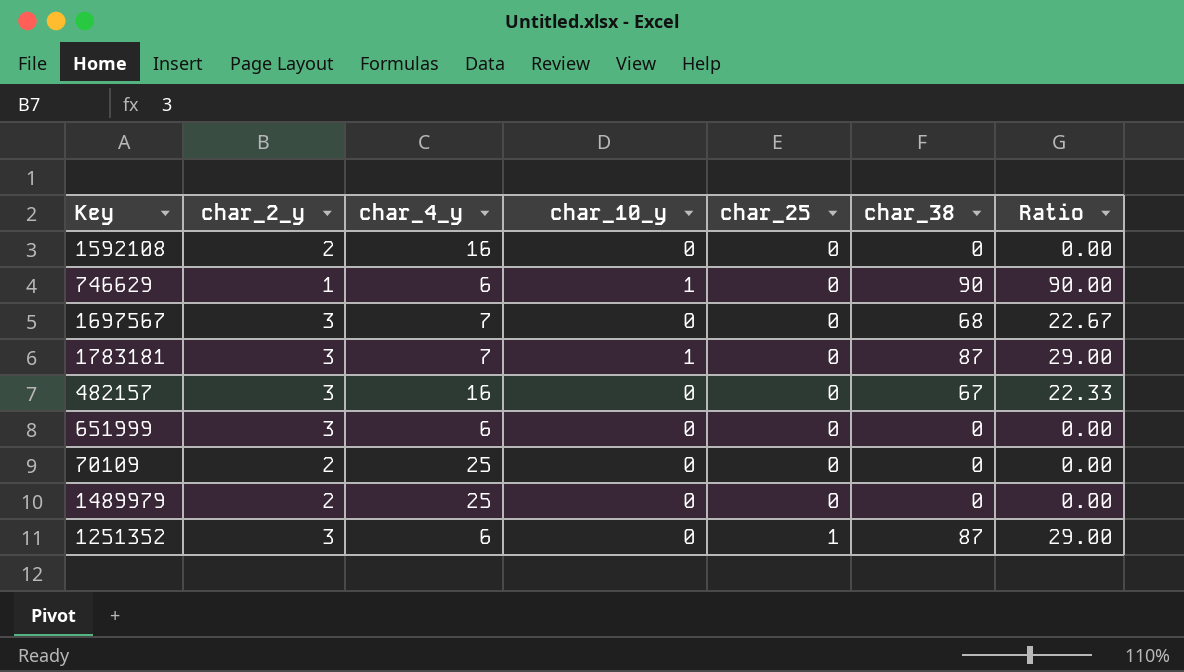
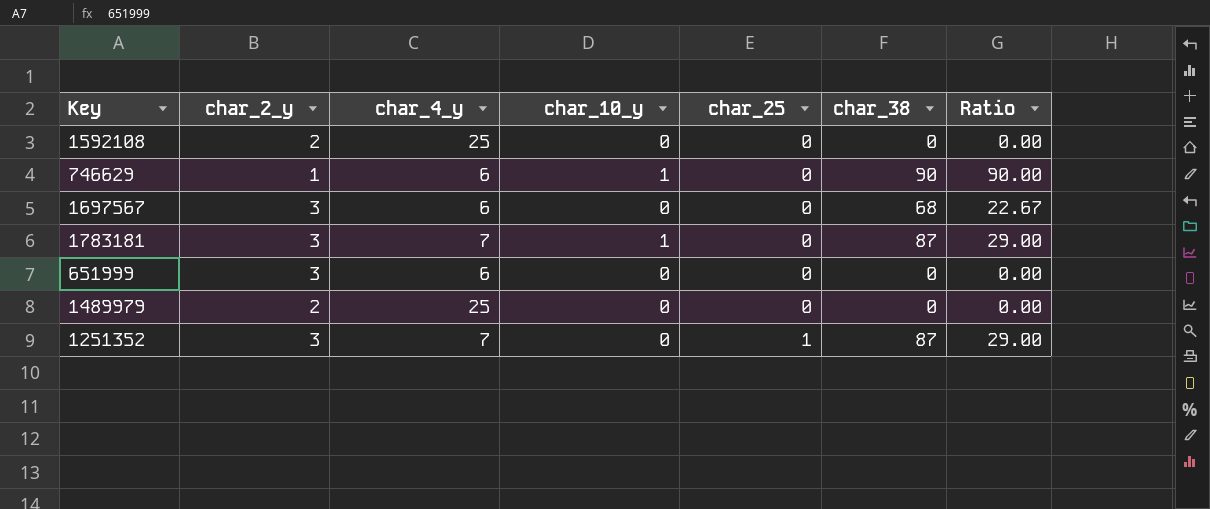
row 482157: 3 | 16 | 0 | 0 | 67 | 22.33 -> none
row 70109: 2 | 25 | 0 | 0 | 0 | 0.00 -> none
1592108 | char_4_y: 16 -> 25
1697567 | char_4_y: 7 -> 6
1251352 | char_4_y: 6 -> 7

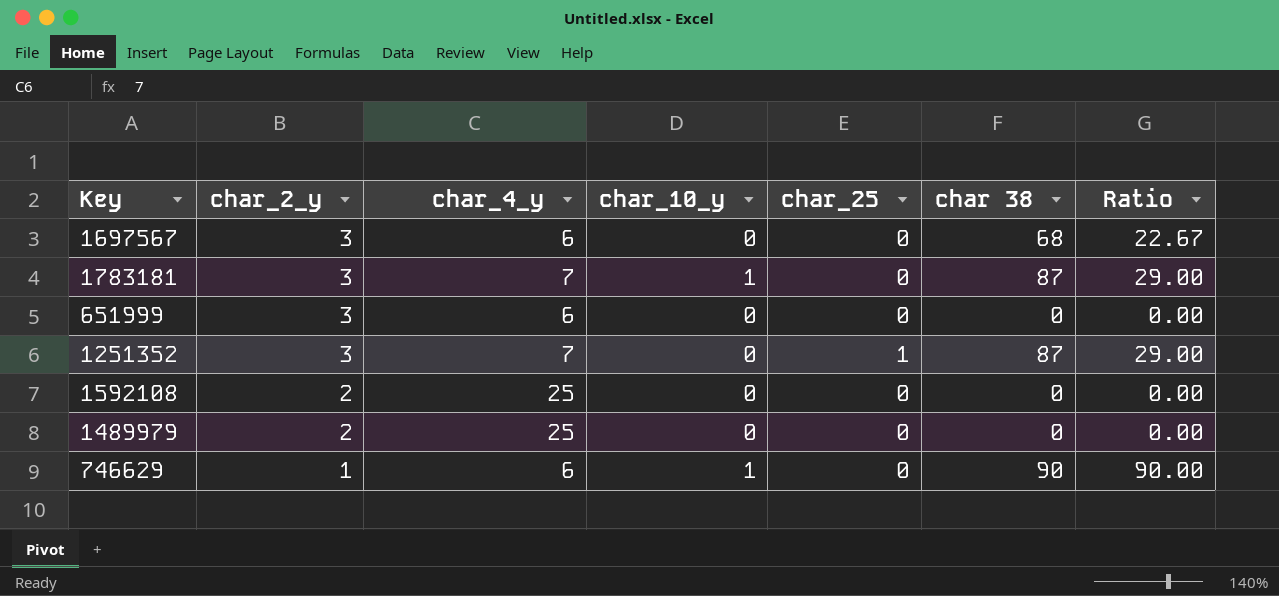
row order: char_25 ascending -> char_2_y descending
column name: char_38 -> char 38

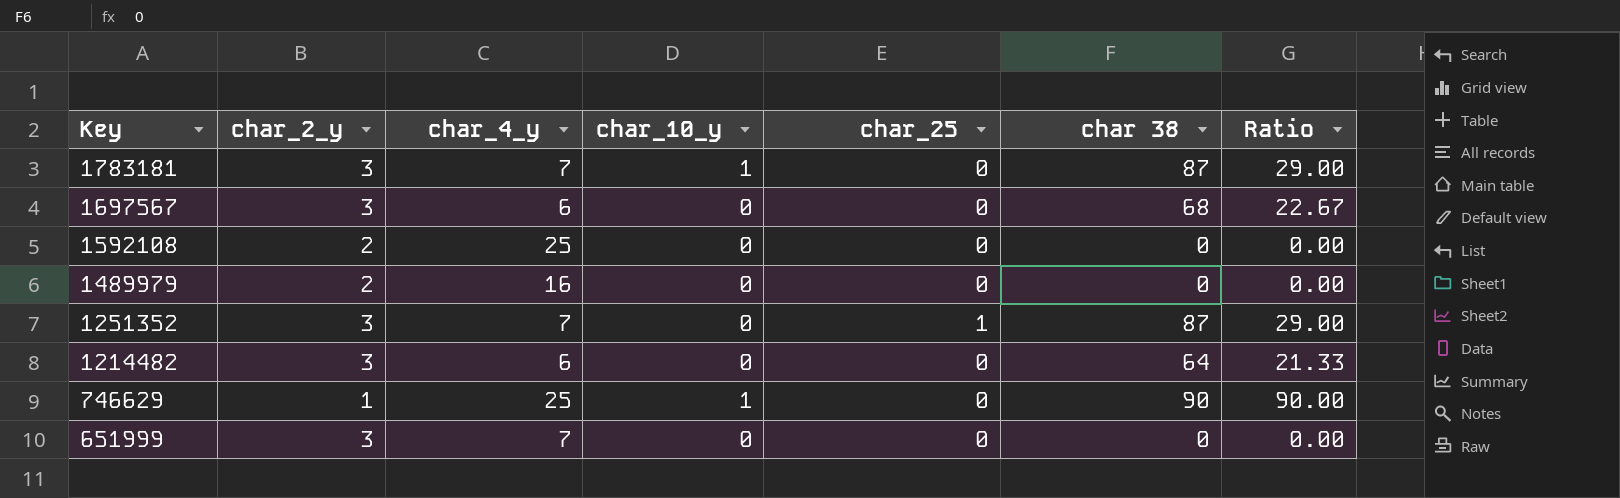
row order: char_2_y descending -> Key descending
1489979 | char_4_y: 25 -> 16
row 1214482: none -> 3 | 6 | 0 | 0 | 64 | 21.33
746629 | char_4_y: 6 -> 25
651999 | char_4_y: 6 -> 7

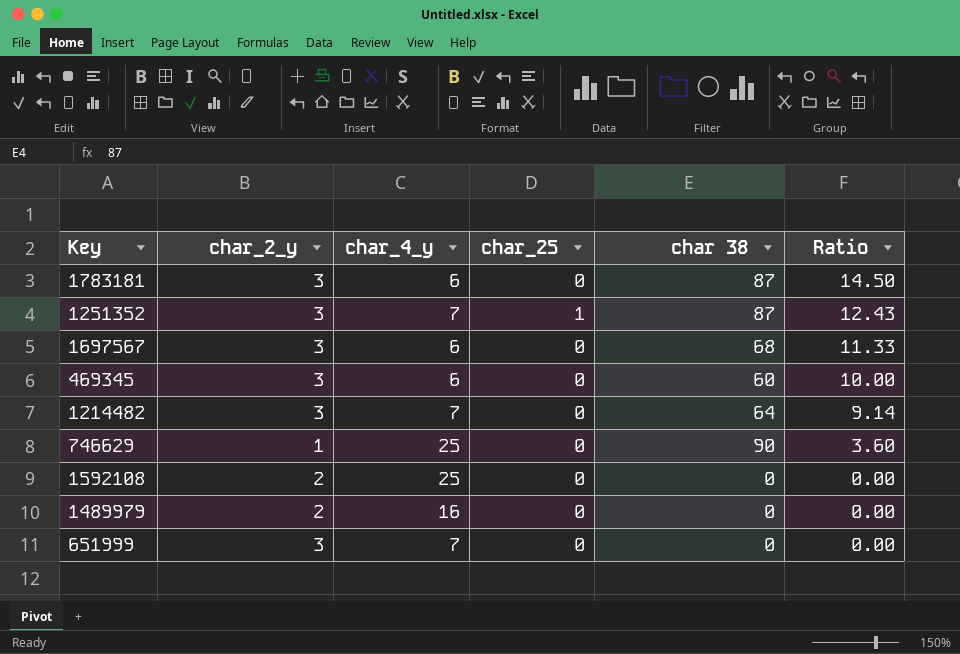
row order: Key descending -> Ratio descending
column char_10_y | position: 4 -> none
column Ratio | formula: [char 38] / [char_2_y] -> [char 38] / [char_4_y]
1783181 | char_4_y: 7 -> 6
row 469345: none -> 3 | 6 | 0 | 60 | 10.00
1214482 | char_4_y: 6 -> 7

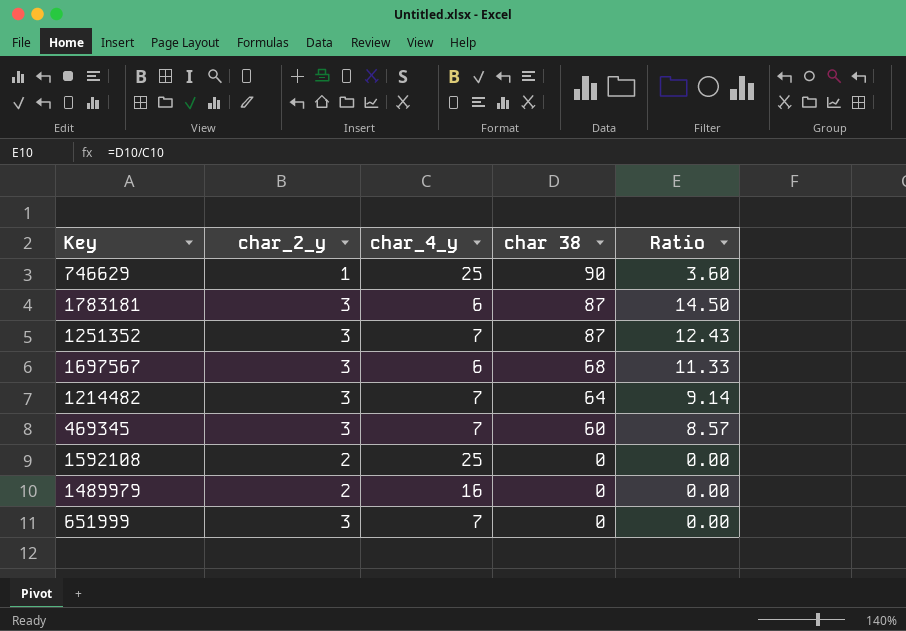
row order: Ratio descending -> char 38 descending
column char_25 | position: 4 -> none
469345 | char_4_y: 6 -> 7
469345 | Ratio: 10.00 -> 8.57

